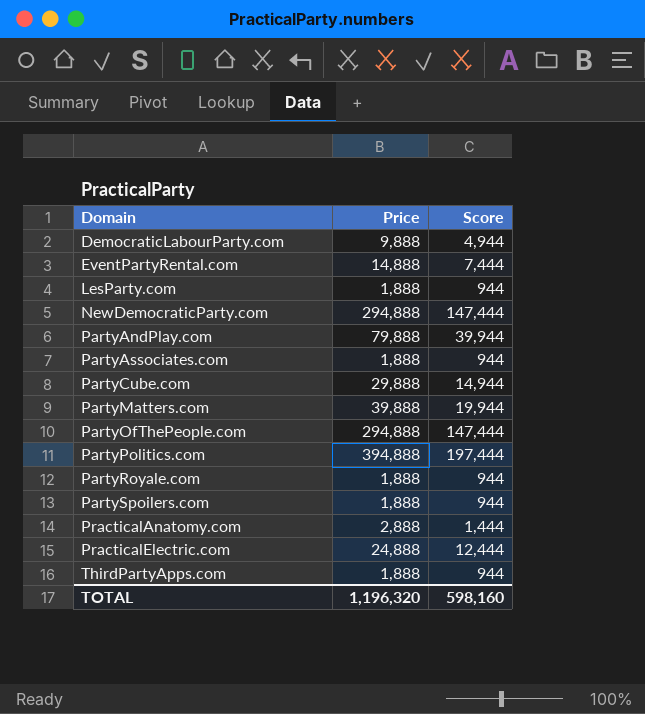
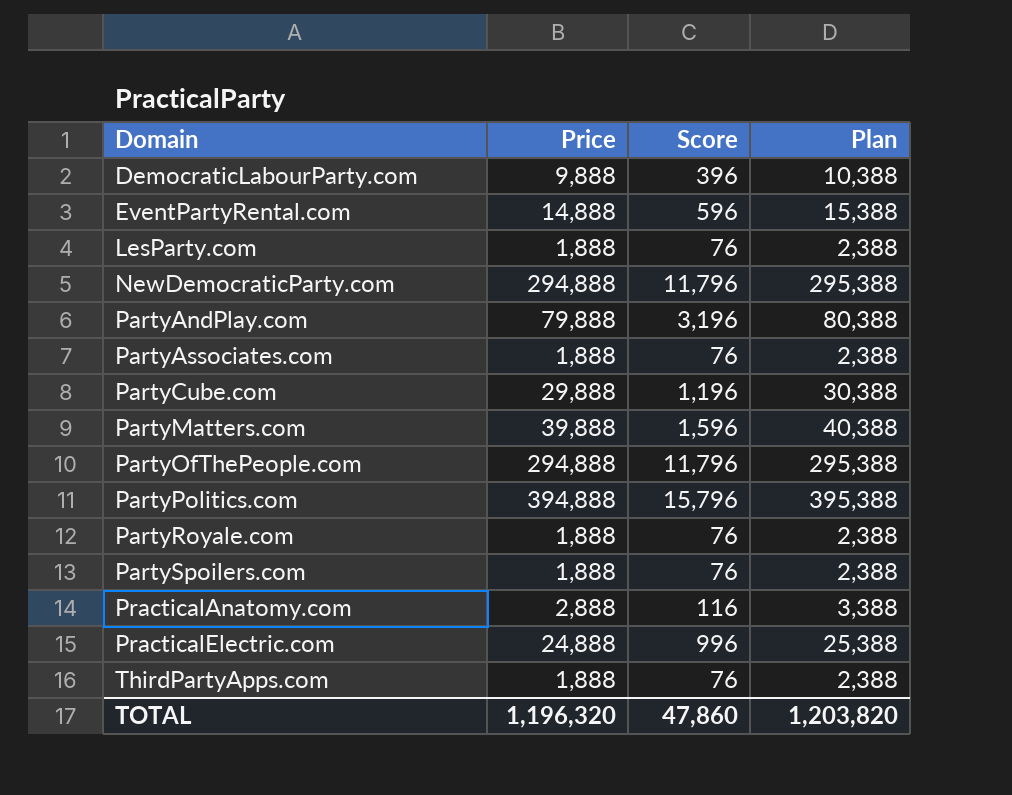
column Score | formula: [Price] * 0.5 -> [Price] * 0.04
column Plan | formula: none -> [Price] + 500
TOTAL | Score: 598,160 -> 47,860

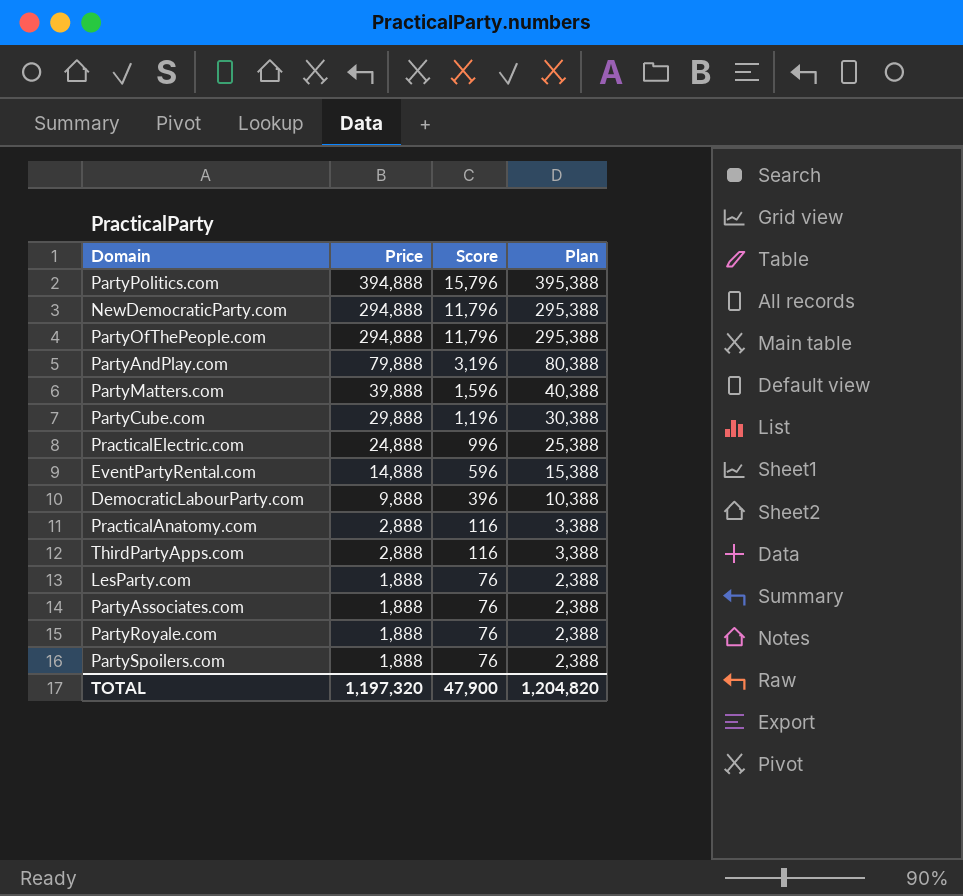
row order: Domain ascending -> Price descending
ThirdPartyApps.com | Price: 1,888 -> 2,888
ThirdPartyApps.com | Score: 76 -> 116
ThirdPartyApps.com | Plan: 2,388 -> 3,388
TOTAL | Price: 1,196,320 -> 1,197,320
TOTAL | Score: 47,860 -> 47,900
TOTAL | Plan: 1,203,820 -> 1,204,820

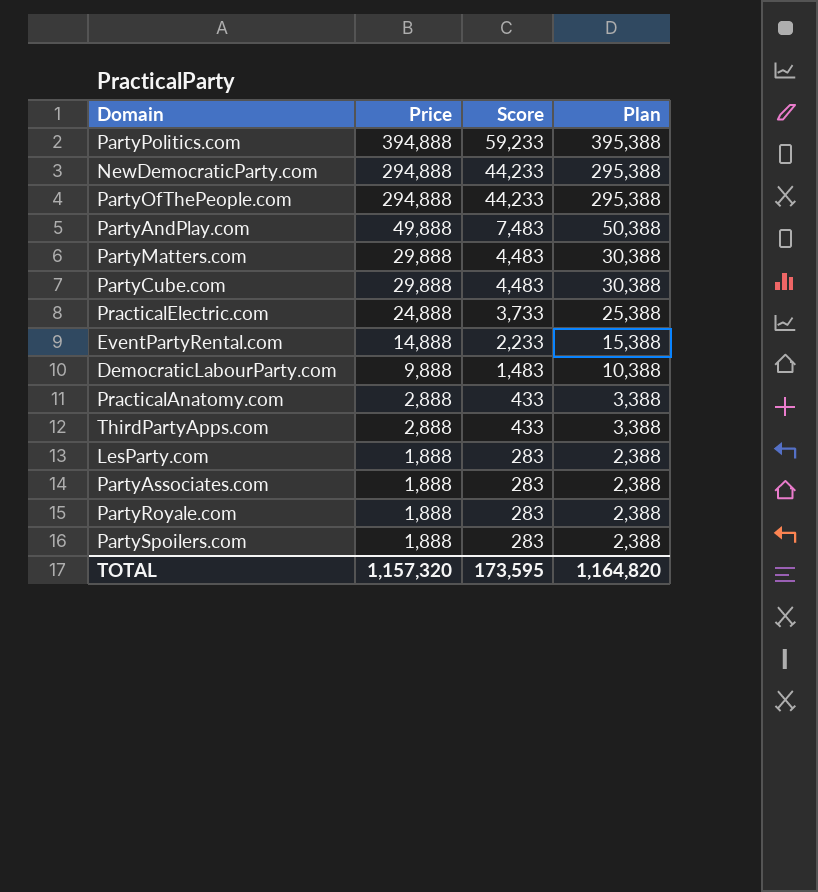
column Score | formula: [Price] * 0.04 -> [Price] * 0.15
PartyAndPlay.com | Price: 79,888 -> 49,888
PartyAndPlay.com | Plan: 80,388 -> 50,388
PartyMatters.com | Price: 39,888 -> 29,888
PartyMatters.com | Plan: 40,388 -> 30,388
TOTAL | Price: 1,197,320 -> 1,157,320
TOTAL | Score: 47,900 -> 173,595
TOTAL | Plan: 1,204,820 -> 1,164,820

